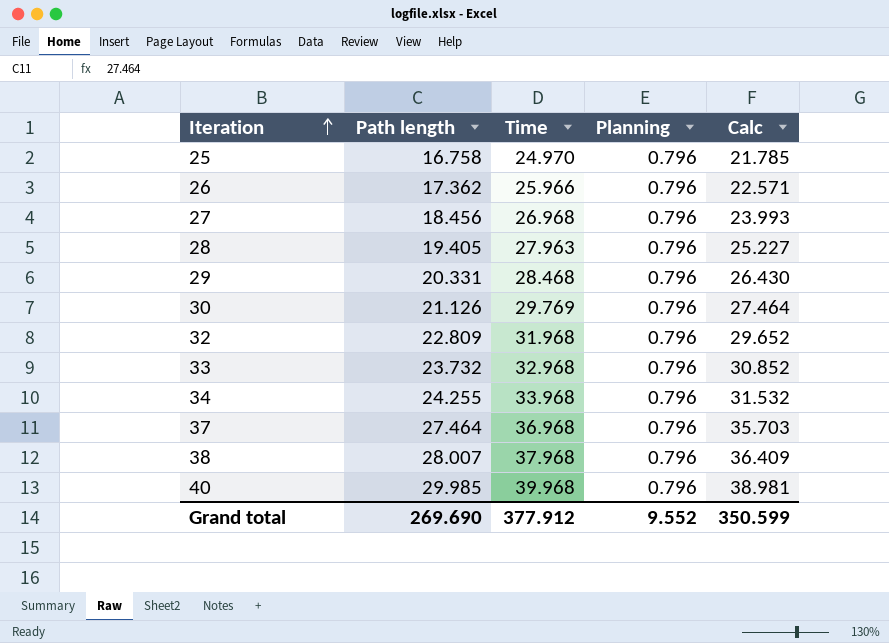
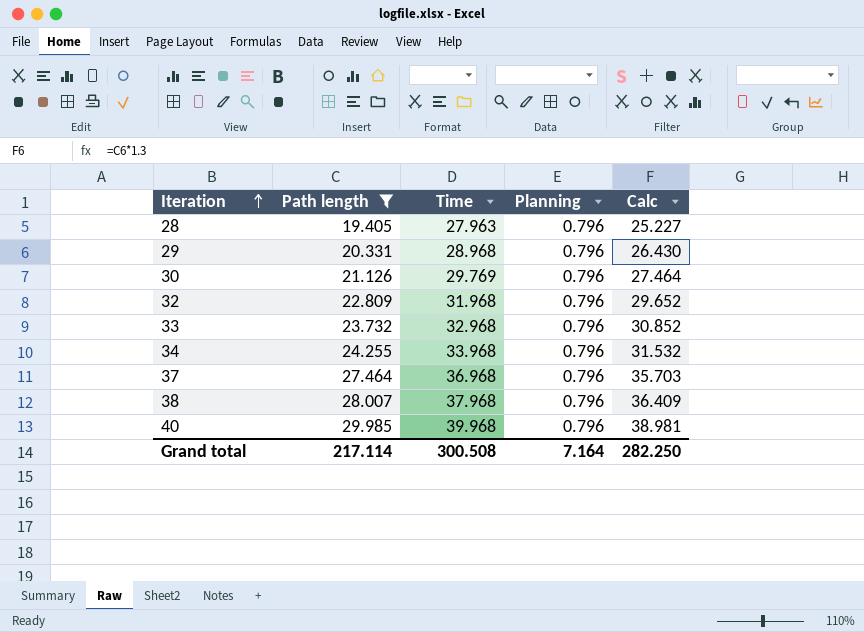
filter: none -> Path length >= 19.405
29 | Time: 28.468 -> 28.968
Grand total | Path length: 269.690 -> 217.114
Grand total | Time: 377.912 -> 300.508
Grand total | Planning: 9.552 -> 7.164
Grand total | Calc: 350.599 -> 282.250

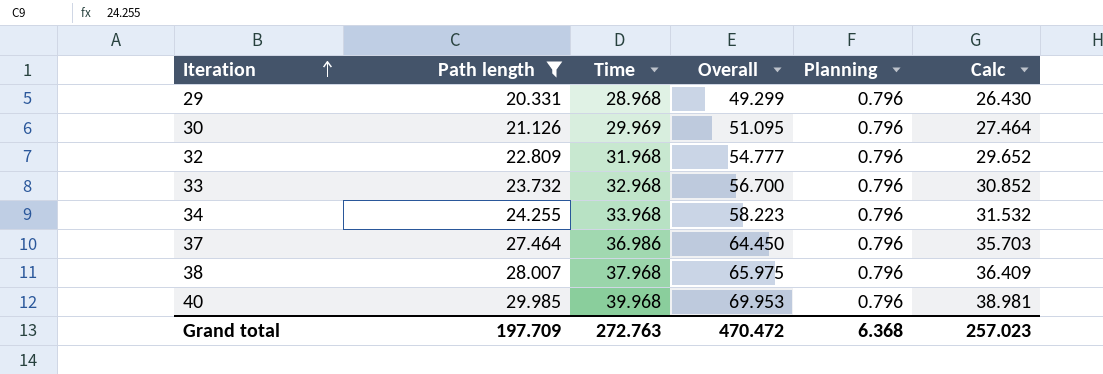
column Overall | formula: none -> [Path length] + [Time]
row 28: 19.405 | 27.963 | 0.796 | 25.227 -> none
30 | Time: 29.769 -> 29.969
37 | Time: 36.968 -> 36.986
Grand total | Path length: 217.114 -> 197.709
Grand total | Time: 300.508 -> 272.763
Grand total | Planning: 7.164 -> 6.368
Grand total | Calc: 282.250 -> 257.023

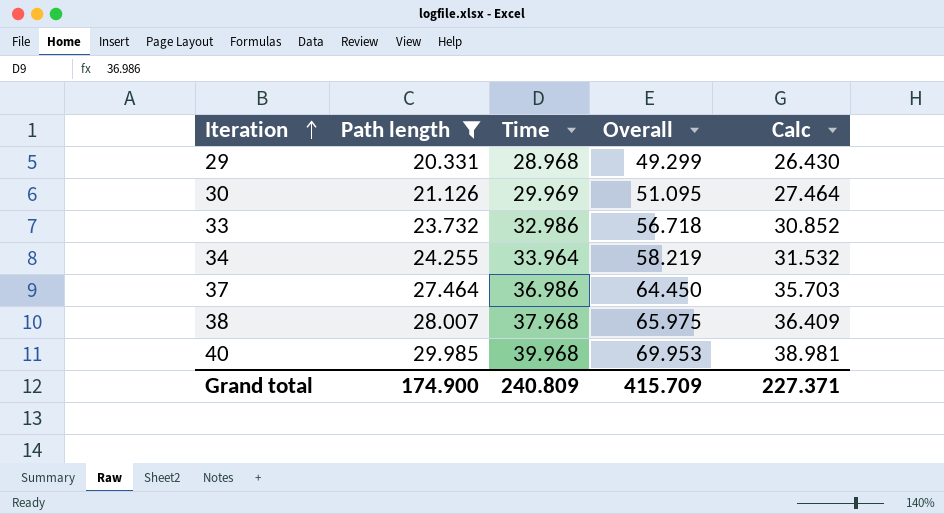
column Planning | position: 5 -> none
row 32: 22.809 | 31.968 | 54.777 | 0.796 | 29.652 -> none
33 | Time: 32.968 -> 32.986
33 | Overall: 56.700 -> 56.718
34 | Time: 33.968 -> 33.964
34 | Overall: 58.223 -> 58.219
Grand total | Path length: 197.709 -> 174.900
Grand total | Time: 272.763 -> 240.809
Grand total | Overall: 470.472 -> 415.709
Grand total | Calc: 257.023 -> 227.371

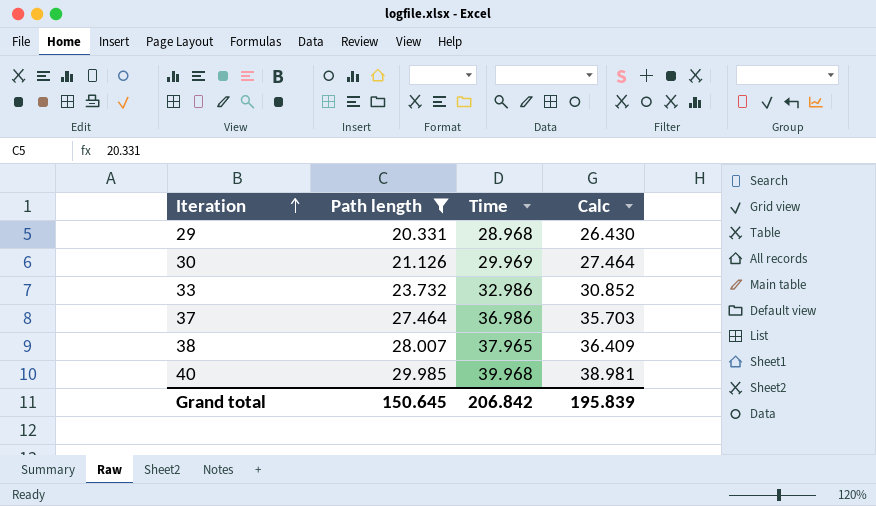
column Overall | formula: [Path length] + [Time] -> none
row 34: 24.255 | 33.964 | 58.219 | 31.532 -> none
38 | Time: 37.968 -> 37.965
Grand total | Path length: 174.900 -> 150.645
Grand total | Time: 240.809 -> 206.842
Grand total | Calc: 227.371 -> 195.839

